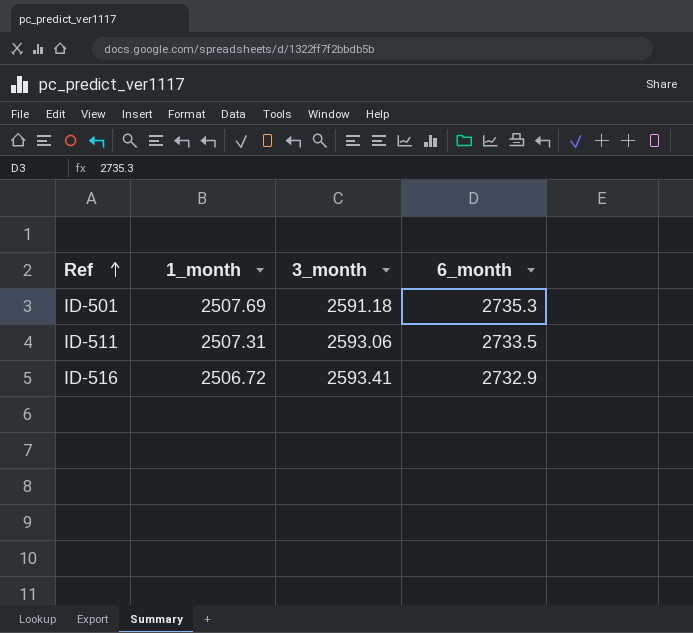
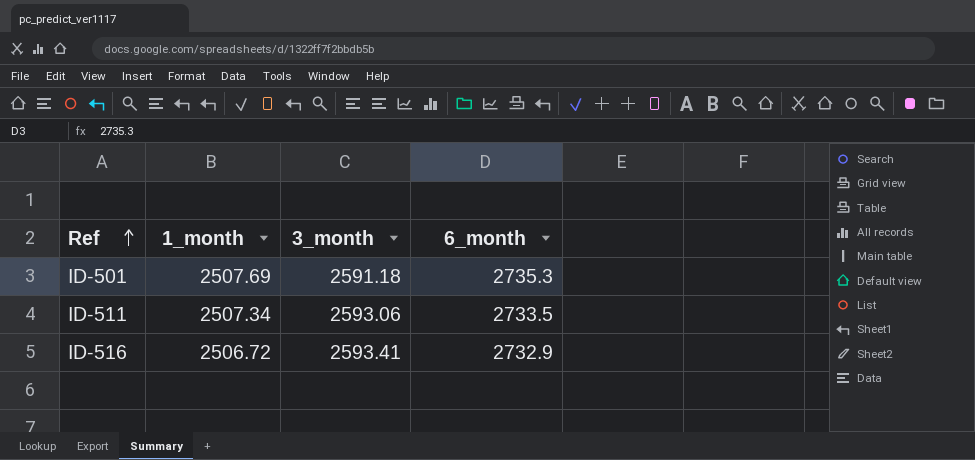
ID-511 | 1_month: 2507.31 -> 2507.34

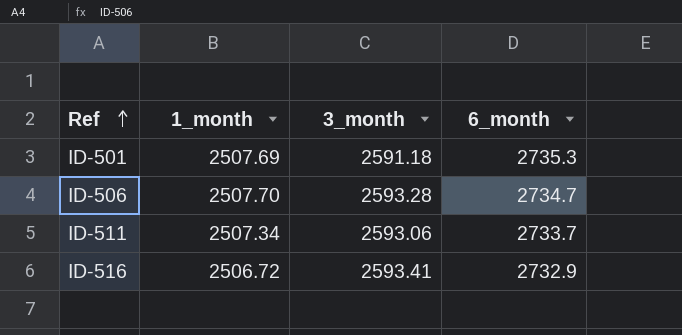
row ID-506: none -> 2507.70 | 2593.28 | 2734.7
ID-511 | 6_month: 2733.5 -> 2733.7

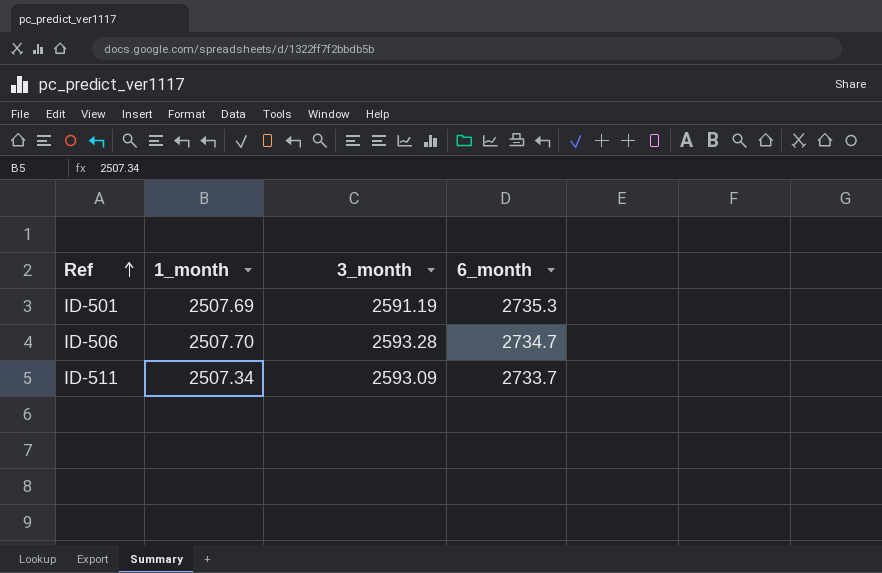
row ID-516: 2506.72 | 2593.41 | 2732.9 -> none
ID-501 | 3_month: 2591.18 -> 2591.19
ID-511 | 3_month: 2593.06 -> 2593.09

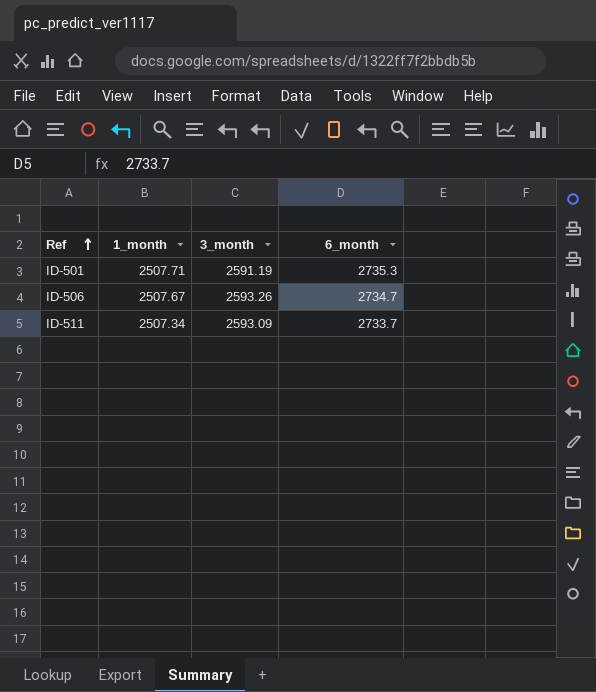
ID-501 | 1_month: 2507.69 -> 2507.71
ID-506 | 1_month: 2507.70 -> 2507.67
ID-506 | 3_month: 2593.28 -> 2593.26

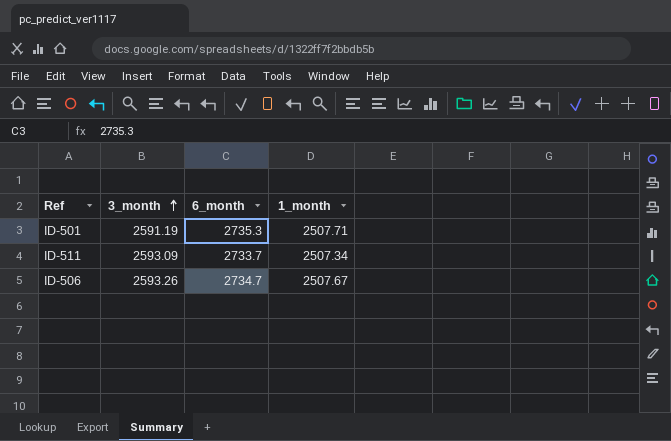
row order: Ref ascending -> 3_month ascending
column 1_month | position: 2 -> 4

